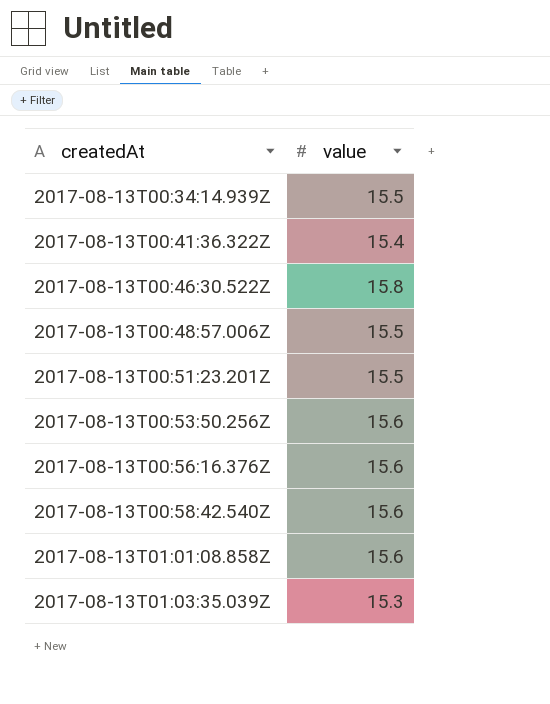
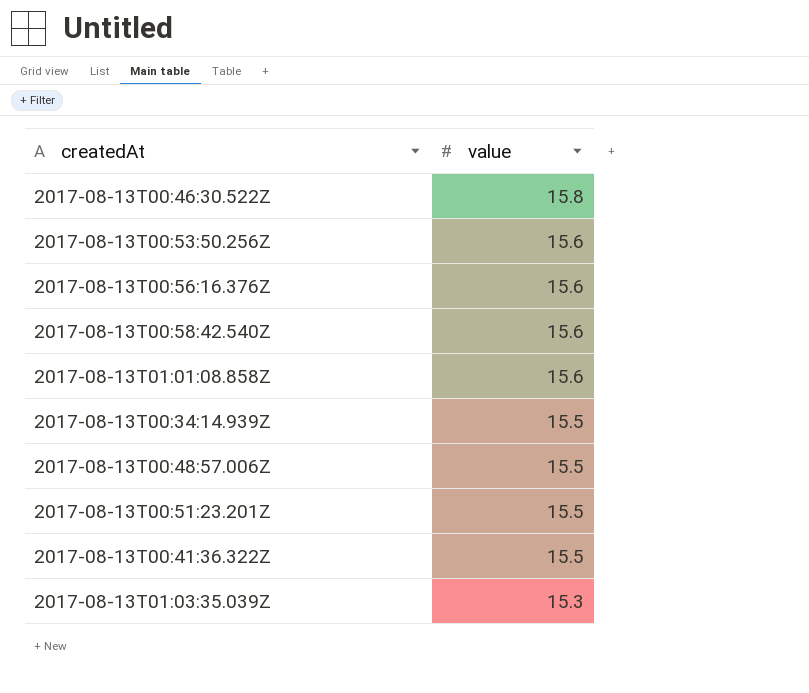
row order: createdAt ascending -> value descending
2017-08-13T00:41:36.322Z | value: 15.4 -> 15.5

